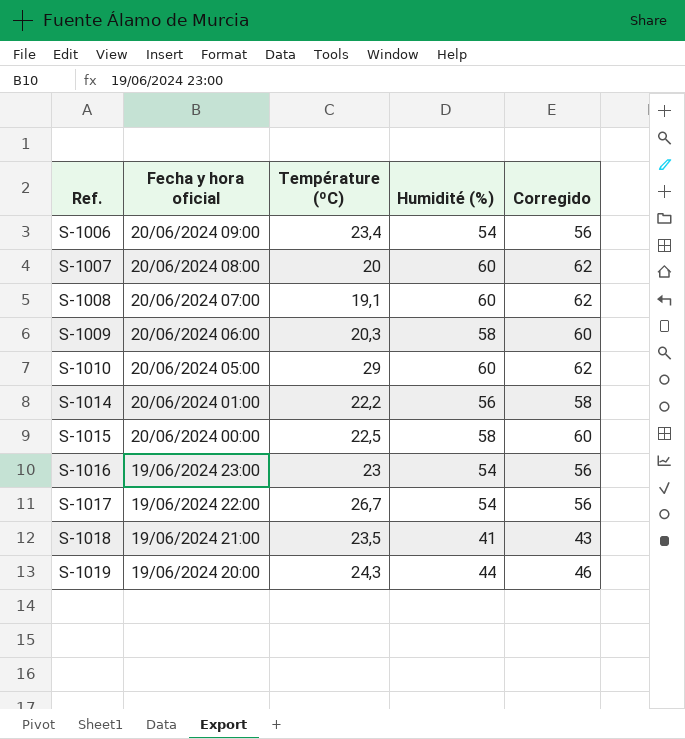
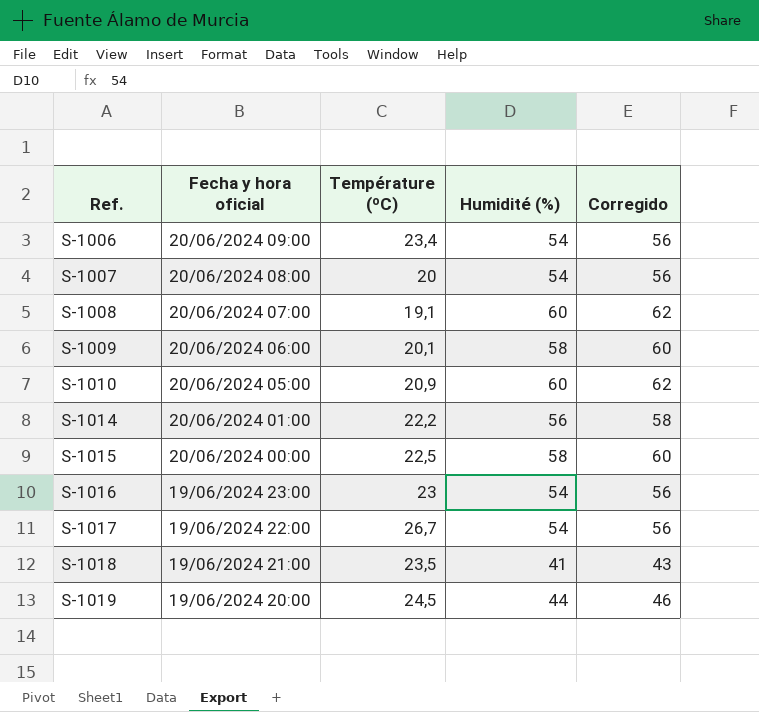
S-1007 | Humidité (%): 60 -> 54
S-1007 | Corregido: 62 -> 56
S-1009 | Température (ºC): 20,3 -> 20,1
S-1010 | Température (ºC): 29 -> 20,9
S-1019 | Température (ºC): 24,3 -> 24,5

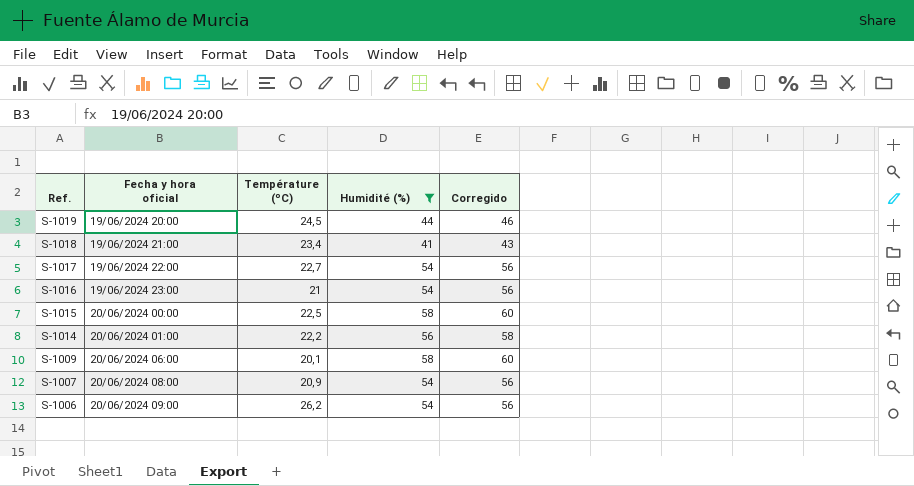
filter: none -> Humidité (%) != 60
row order: Ref. ascending -> Ref. descending
S-1018 | Température (ºC): 23,5 -> 23,4
S-1017 | Température (ºC): 26,7 -> 22,7
S-1016 | Température (ºC): 23 -> 21
S-1007 | Température (ºC): 20 -> 20,9
S-1006 | Température (ºC): 23,4 -> 26,2

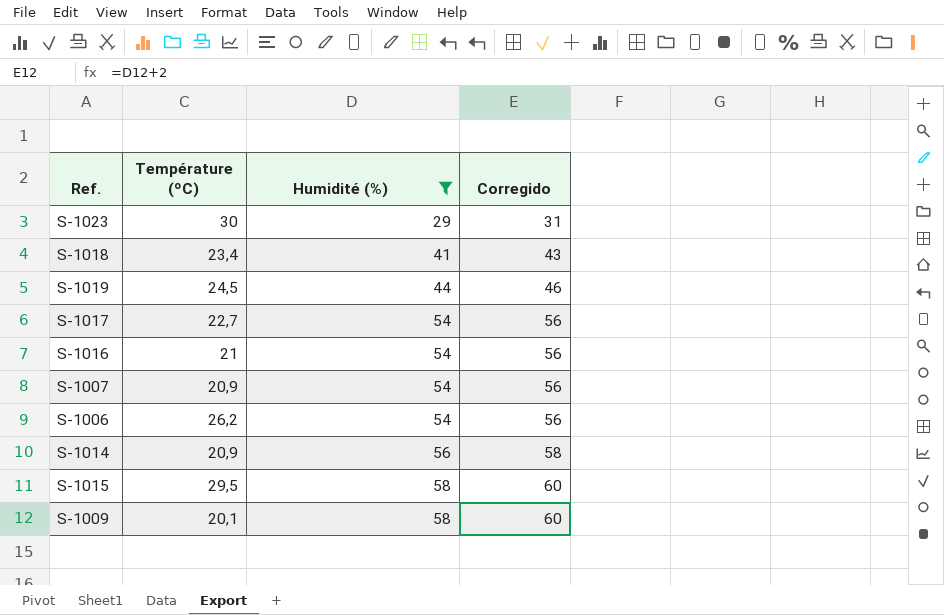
row order: Ref. descending -> Humidité (%) ascending
column Fecha y hora oficial | position: 2 -> none
row S-1023: none -> 30 | 29 | 31
S-1014 | Température (ºC): 22,2 -> 20,9
S-1015 | Température (ºC): 22,5 -> 29,5

